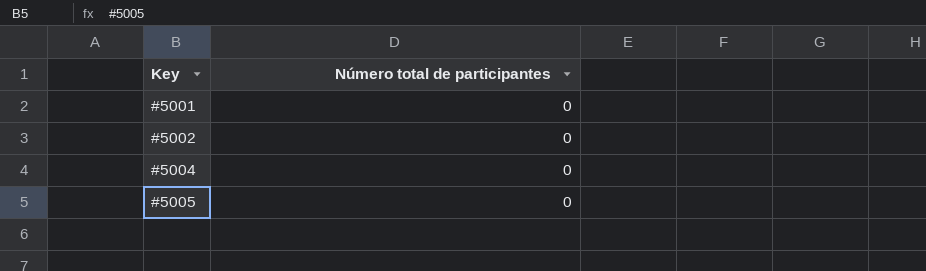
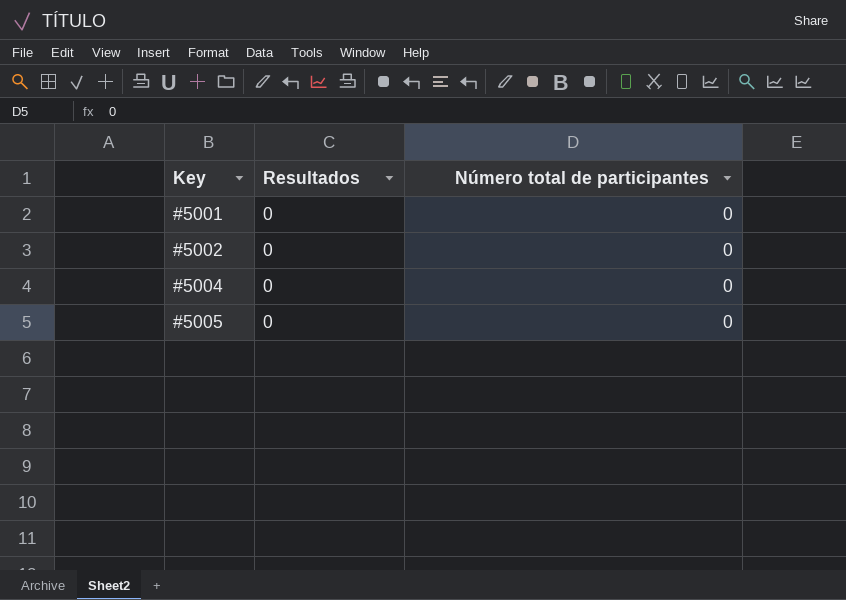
column Resultados | position: none -> 2

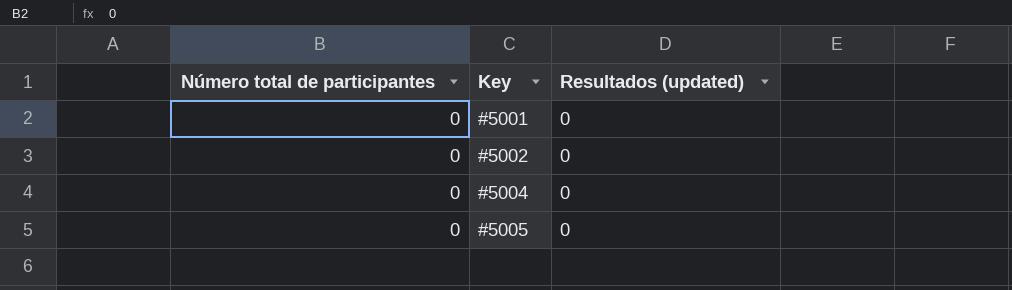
column Número total de participantes | position: 3 -> 1
column name: Resultados -> Resultados (updated)

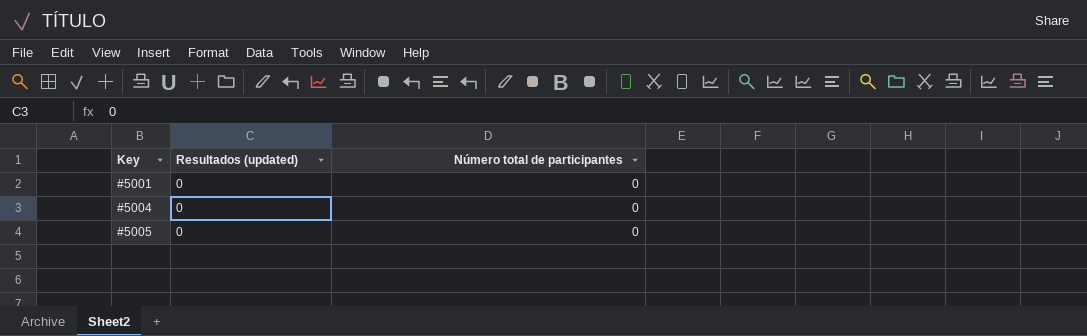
column Número total de participantes | position: 1 -> 3
row #5002: 0 | 0 -> none

